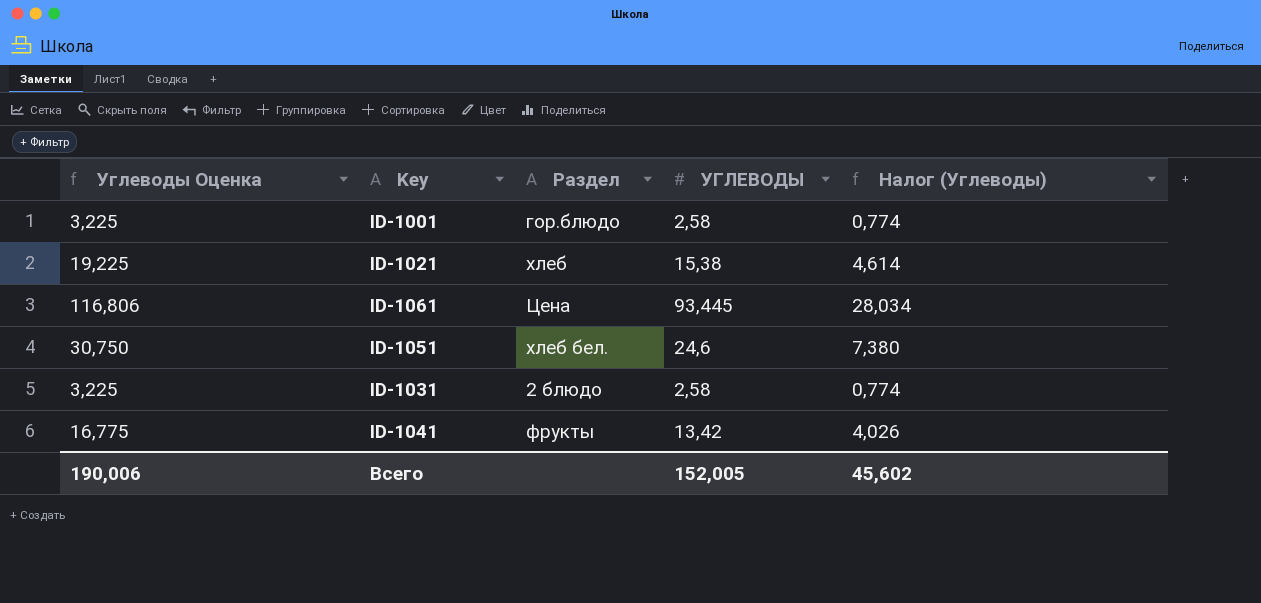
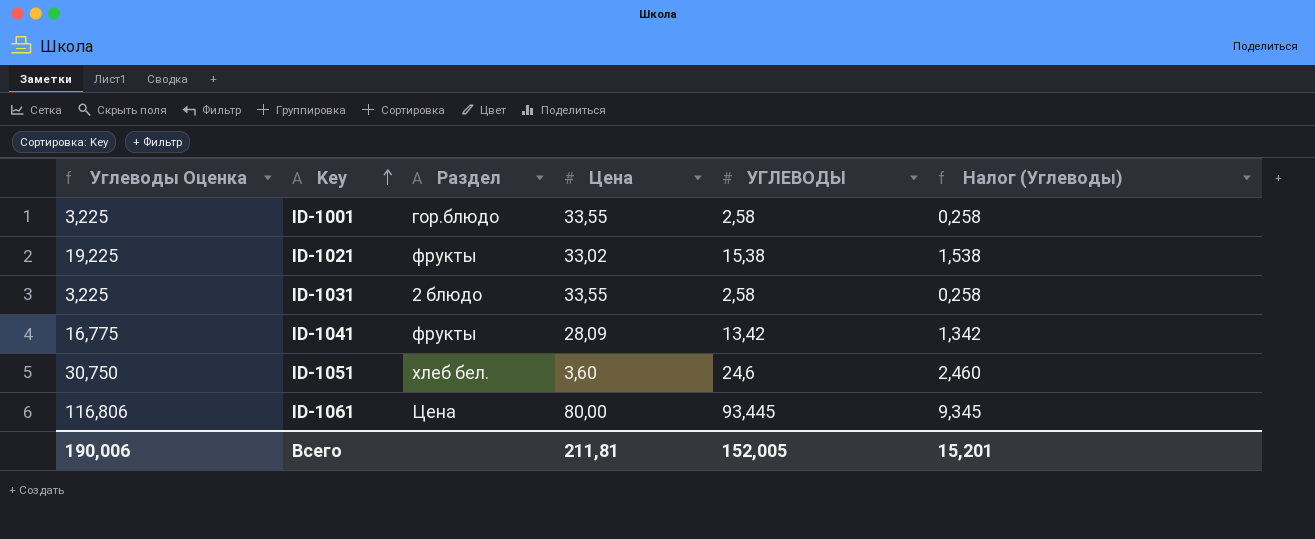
row order: none -> Key ascending
column Цена | position: none -> 4
column Налог (Углеводы) | formula: [УГЛЕВОДЫ] * 0,3 -> [УГЛЕВОДЫ] * 0,1
ID-1021 | Раздел: хлеб -> фрукты
Всего | Налог (Углеводы): 45,602 -> 15,201

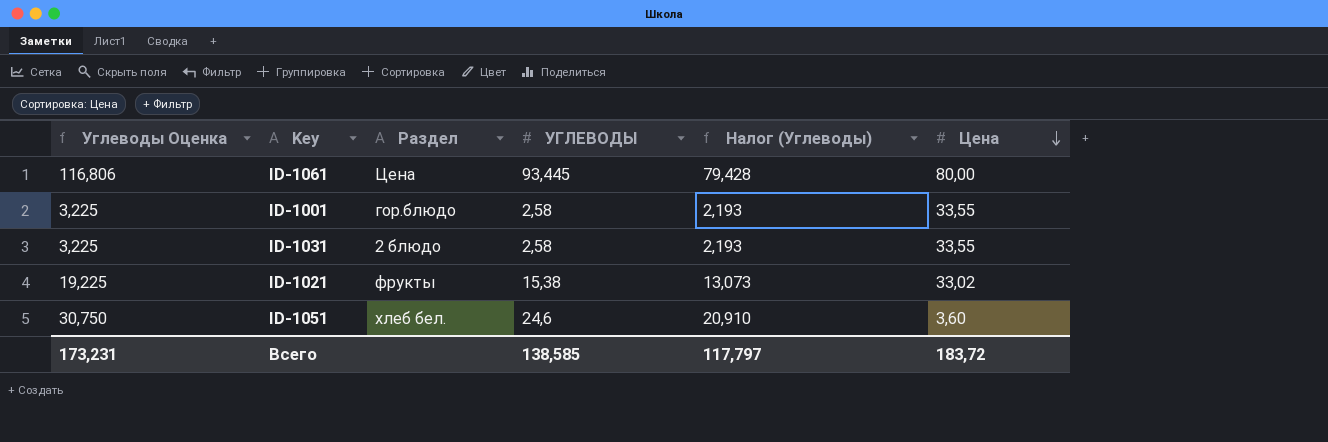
row order: Key ascending -> Цена descending
column Налог (Углеводы) | formula: [УГЛЕВОДЫ] * 0,1 -> [УГЛЕВОДЫ] * 0,85
column Цена | position: 4 -> 6
row ID-1041: 16,775 | фрукты | 28,09 | 13,42 | 1,342 -> none
Всего | Углеводы Оценка: 190,006 -> 173,231
Всего | УГЛЕВОДЫ: 152,005 -> 138,585
Всего | Налог (Углеводы): 15,201 -> 117,797
Всего | Цена: 211,81 -> 183,72

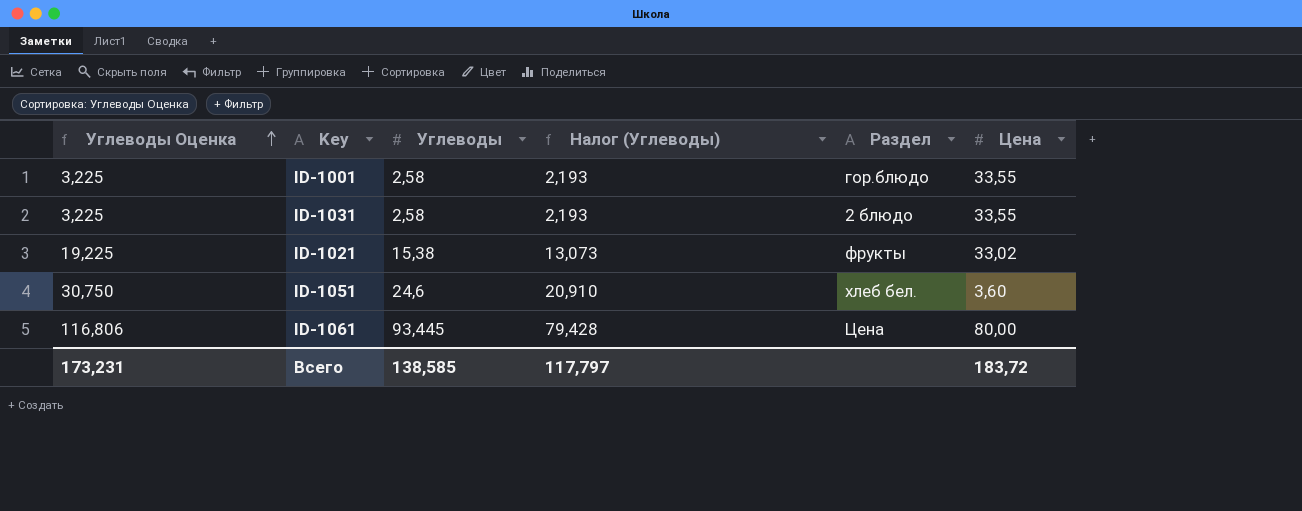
row order: Цена descending -> Углеводы Оценка ascending
column name: УГЛЕВОДЫ -> Углеводы
column Раздел | position: 3 -> 5

